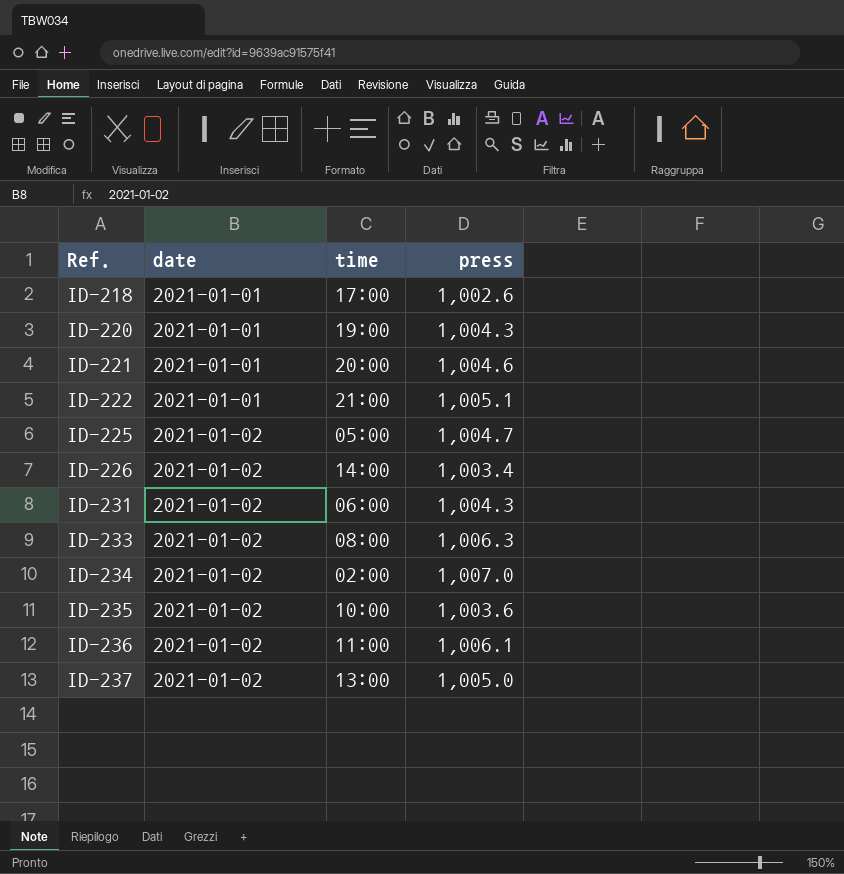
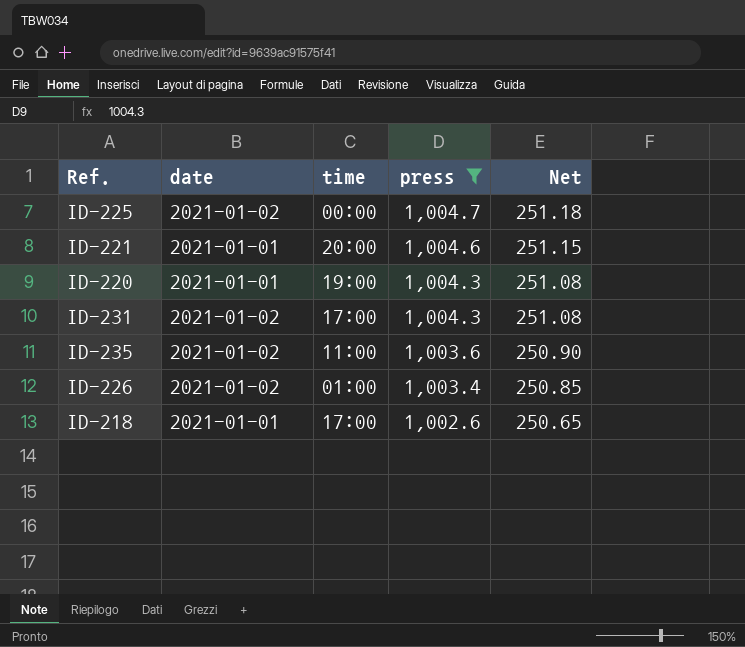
filter: none -> press <= 1,004.7
row order: Ref. ascending -> press descending
column Net | formula: none -> [press] * 0.25
ID-225 | time: 05:00 -> 00:00
ID-231 | time: 06:00 -> 17:00
ID-235 | time: 10:00 -> 11:00
ID-226 | time: 14:00 -> 01:00

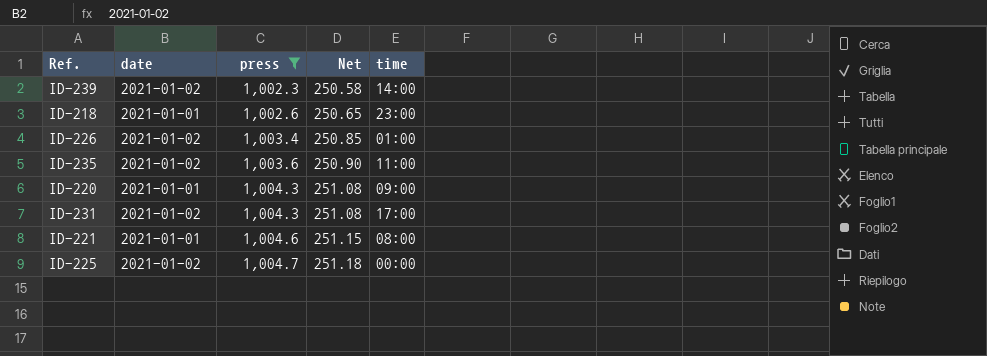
row order: press descending -> press ascending
column time | position: 3 -> 5
row ID-239: none -> 2021-01-02 | 1,002.3 | 250.58 | 14:00
ID-218 | time: 17:00 -> 23:00
ID-220 | time: 19:00 -> 09:00
ID-221 | time: 20:00 -> 08:00

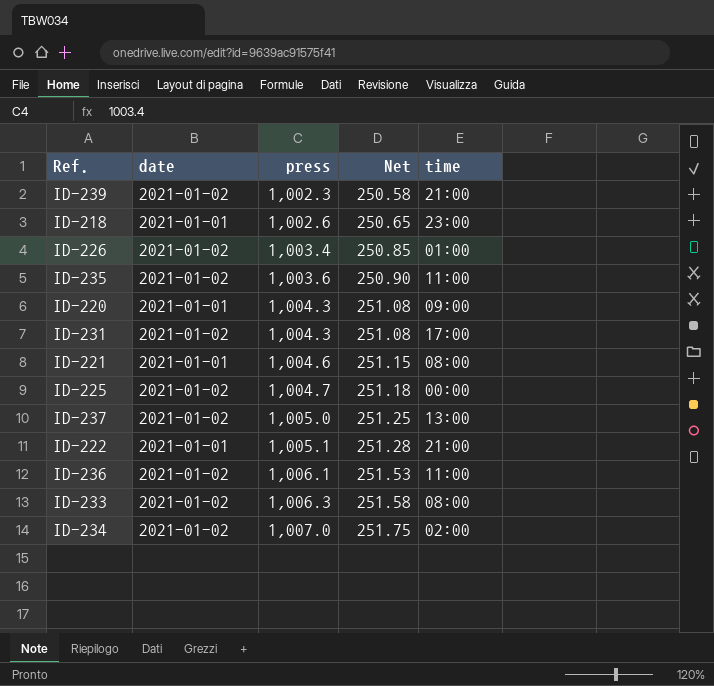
filter: press <= 1,004.7 -> none
ID-239 | time: 14:00 -> 21:00

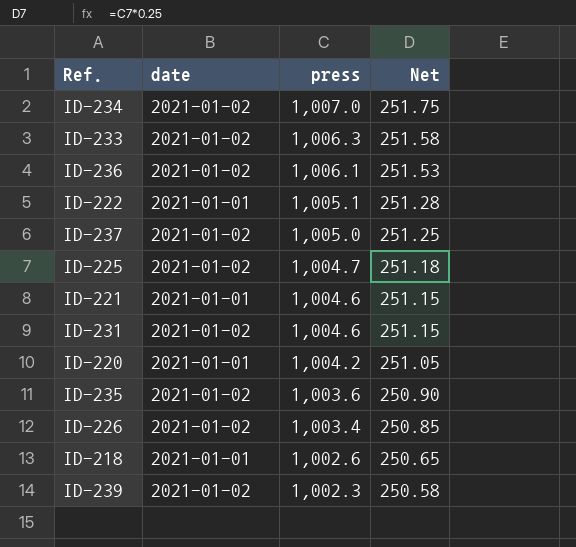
row order: press ascending -> press descending
column time | position: 5 -> none
ID-231 | press: 1,004.3 -> 1,004.6
ID-231 | Net: 251.08 -> 251.15
ID-220 | press: 1,004.3 -> 1,004.2
ID-220 | Net: 251.08 -> 251.05

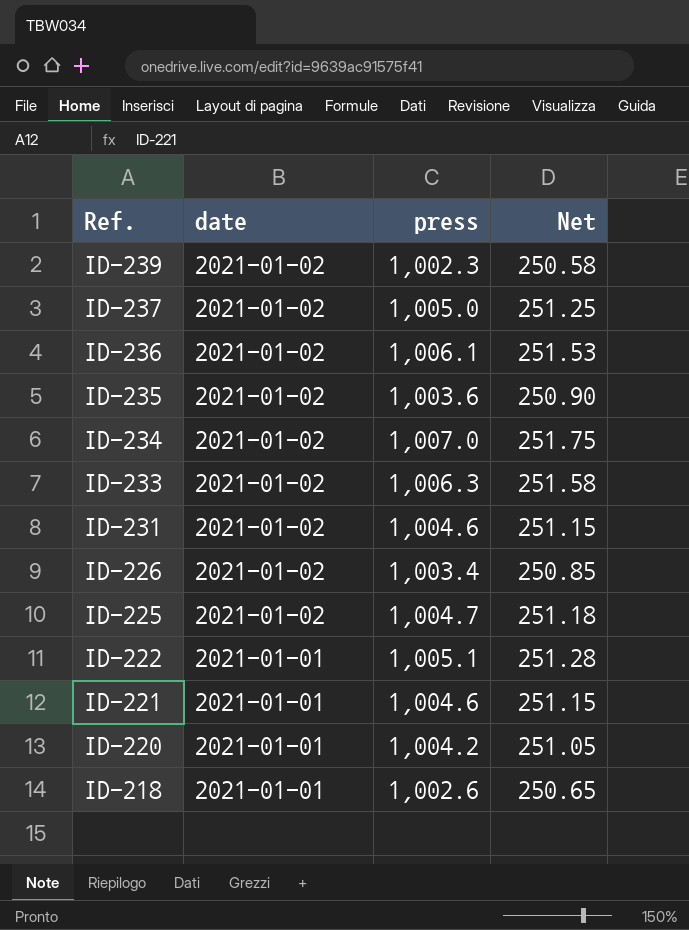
row order: press descending -> Ref. descending

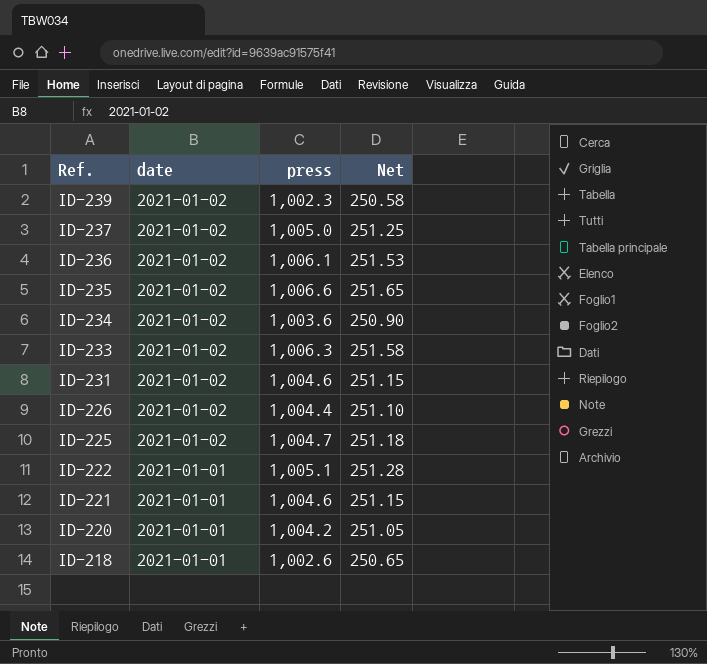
ID-235 | press: 1,003.6 -> 1,006.6
ID-235 | Net: 250.90 -> 251.65
ID-234 | press: 1,007.0 -> 1,003.6
ID-234 | Net: 251.75 -> 250.90
ID-226 | press: 1,003.4 -> 1,004.4
ID-226 | Net: 250.85 -> 251.10

